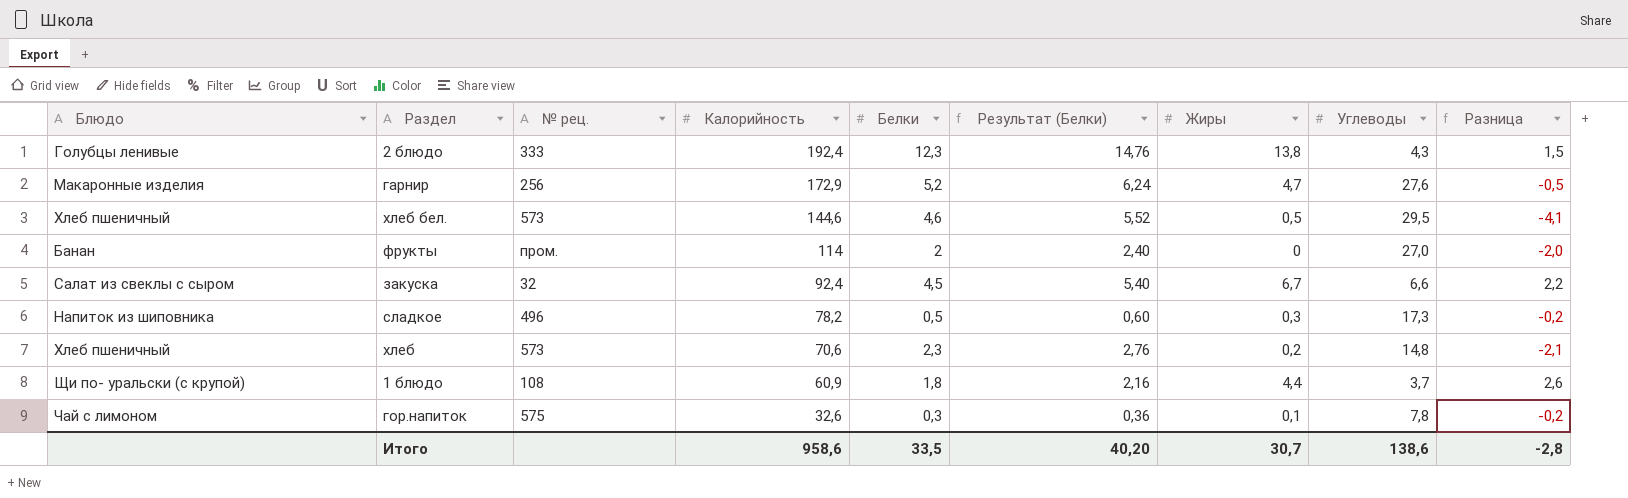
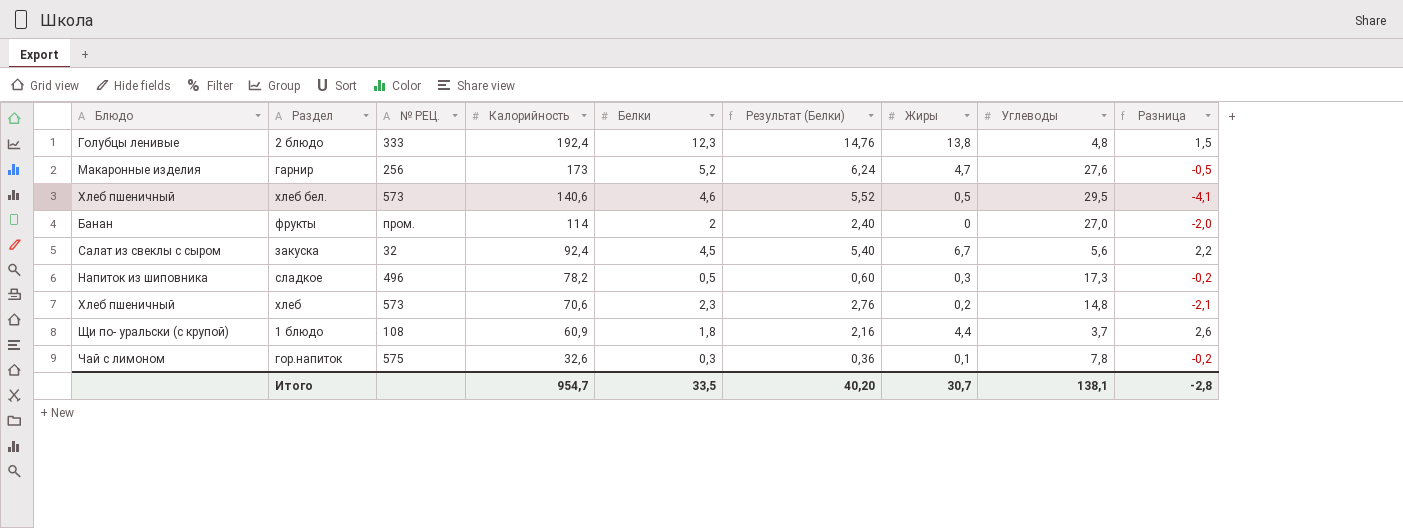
column name: № рец. -> № РЕЦ.
2 блюдо | Углеводы: 4,3 -> 4,8
гарнир | Калорийность: 172,9 -> 173
хлеб бел. | Калорийность: 144,6 -> 140,6
закуска | Углеводы: 6,6 -> 5,6
Итого | Калорийность: 958,6 -> 954,7
Итого | Углеводы: 138,6 -> 138,1

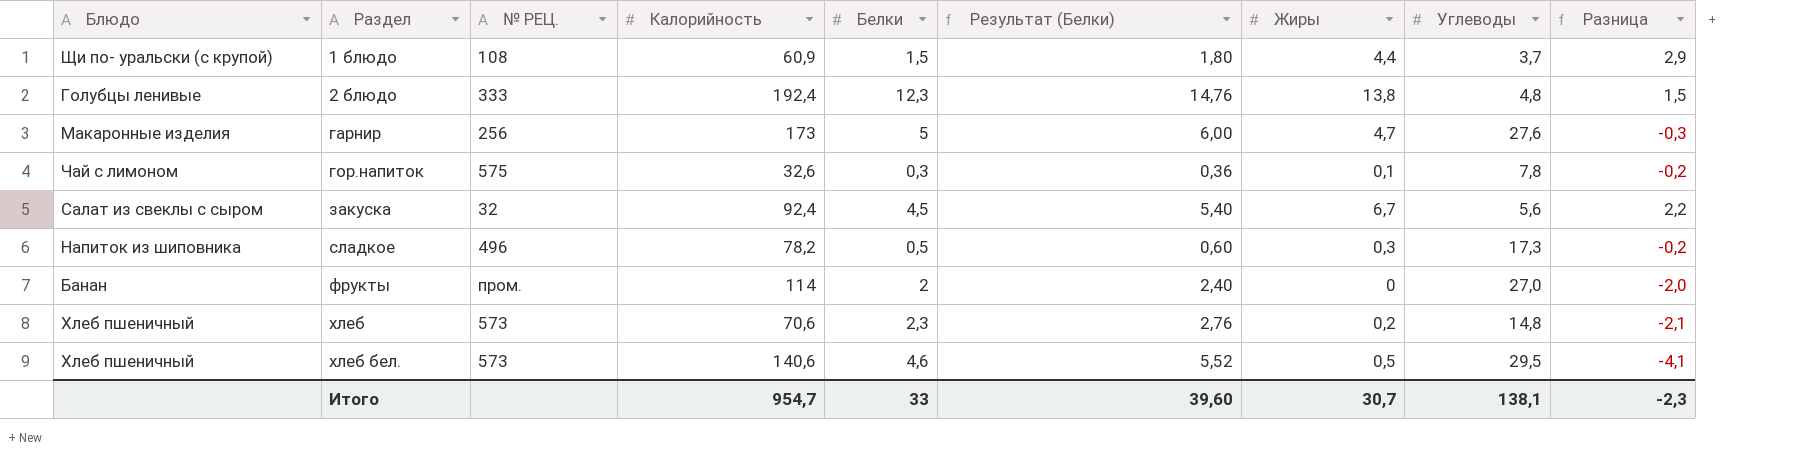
row order: Калорийность descending -> Раздел ascending
1 блюдо | Белки: 1,8 -> 1,5
1 блюдо | Результат (Белки): 2,16 -> 1,80
1 блюдо | Разница: 2,6 -> 2,9
гарнир | Белки: 5,2 -> 5
гарнир | Результат (Белки): 6,24 -> 6,00
гарнир | Разница: -0,5 -> -0,3
Итого | Белки: 33,5 -> 33
Итого | Результат (Белки): 40,20 -> 39,60
Итого | Разница: -2,8 -> -2,3

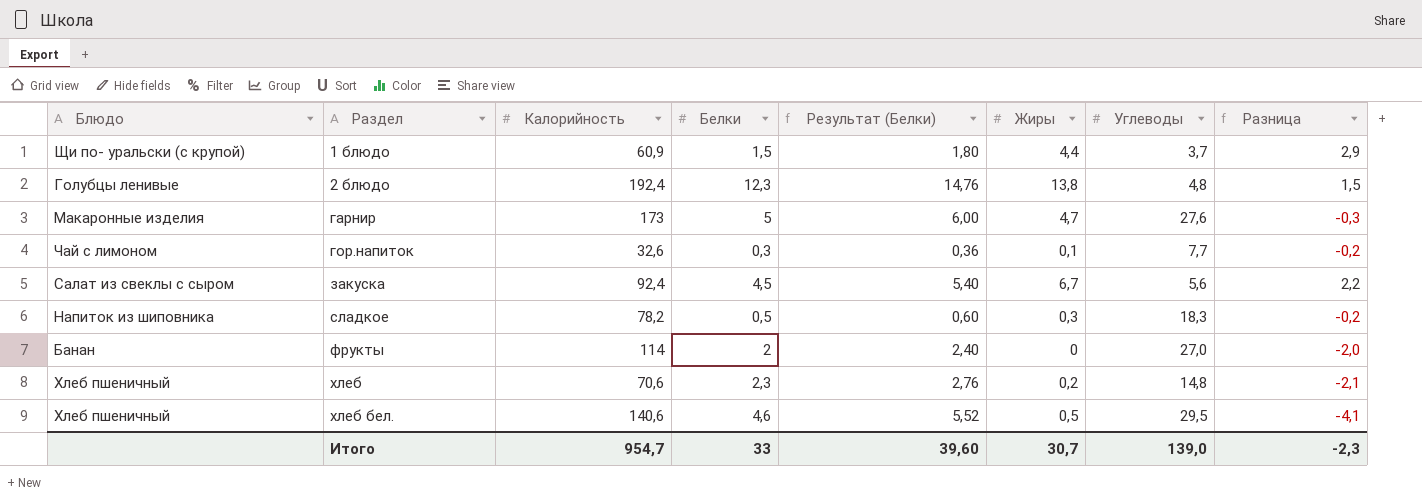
column № РЕЦ. | position: 3 -> none
гор.напиток | Углеводы: 7,8 -> 7,7
сладкое | Углеводы: 17,3 -> 18,3
Итого | Углеводы: 138,1 -> 139,0

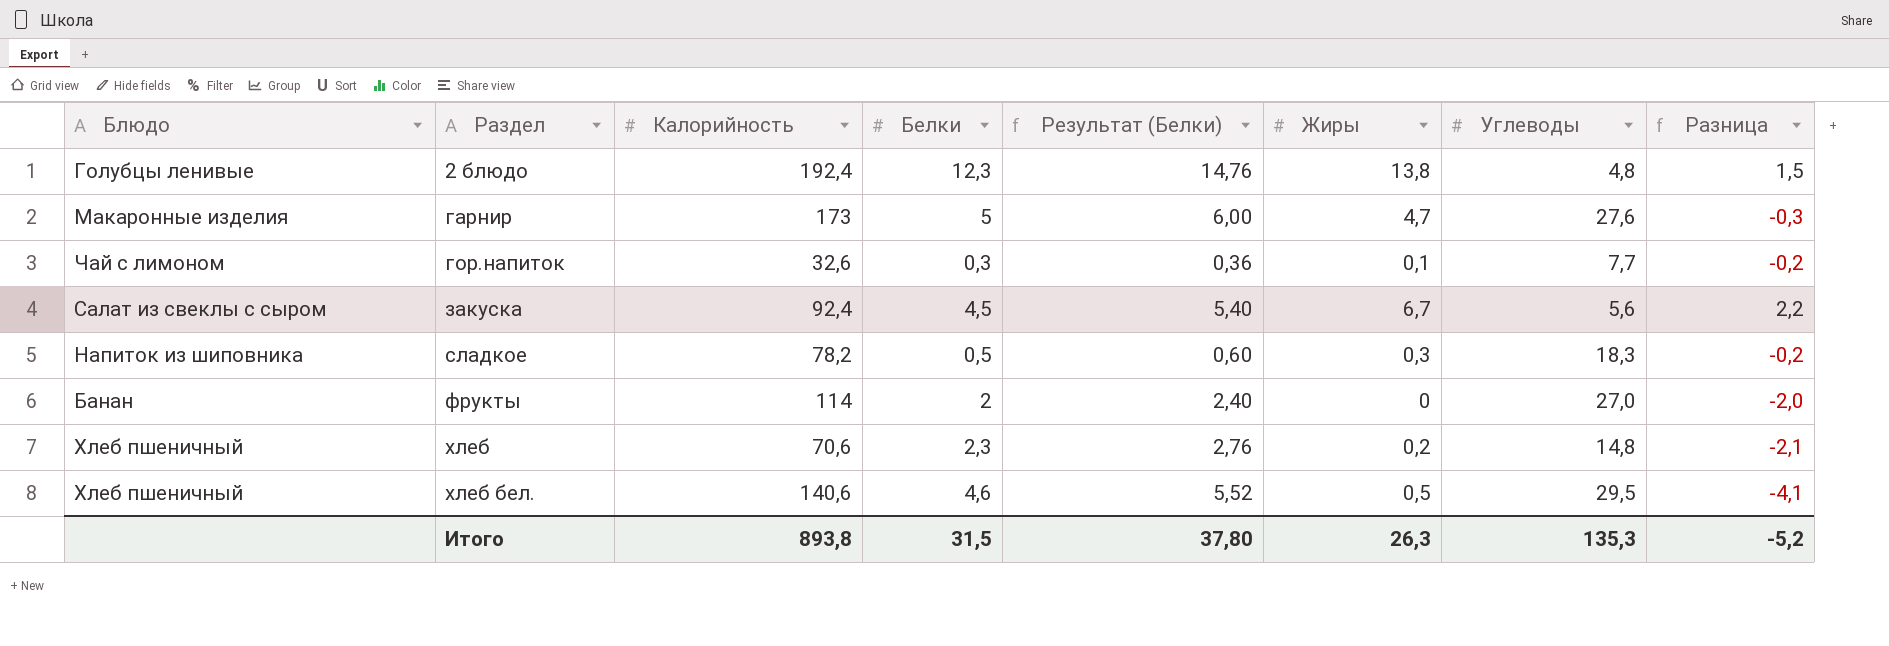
row 1 блюдо: Щи по- уральски (с крупой) | 60,9 | 1,5 | 1,80 | 4,4 | 3,7 | 2,9 -> none
Итого | Калорийность: 954,7 -> 893,8
Итого | Белки: 33 -> 31,5
Итого | Результат (Белки): 39,60 -> 37,80
Итого | Жиры: 30,7 -> 26,3
Итого | Углеводы: 139,0 -> 135,3
Итого | Разница: -2,3 -> -5,2

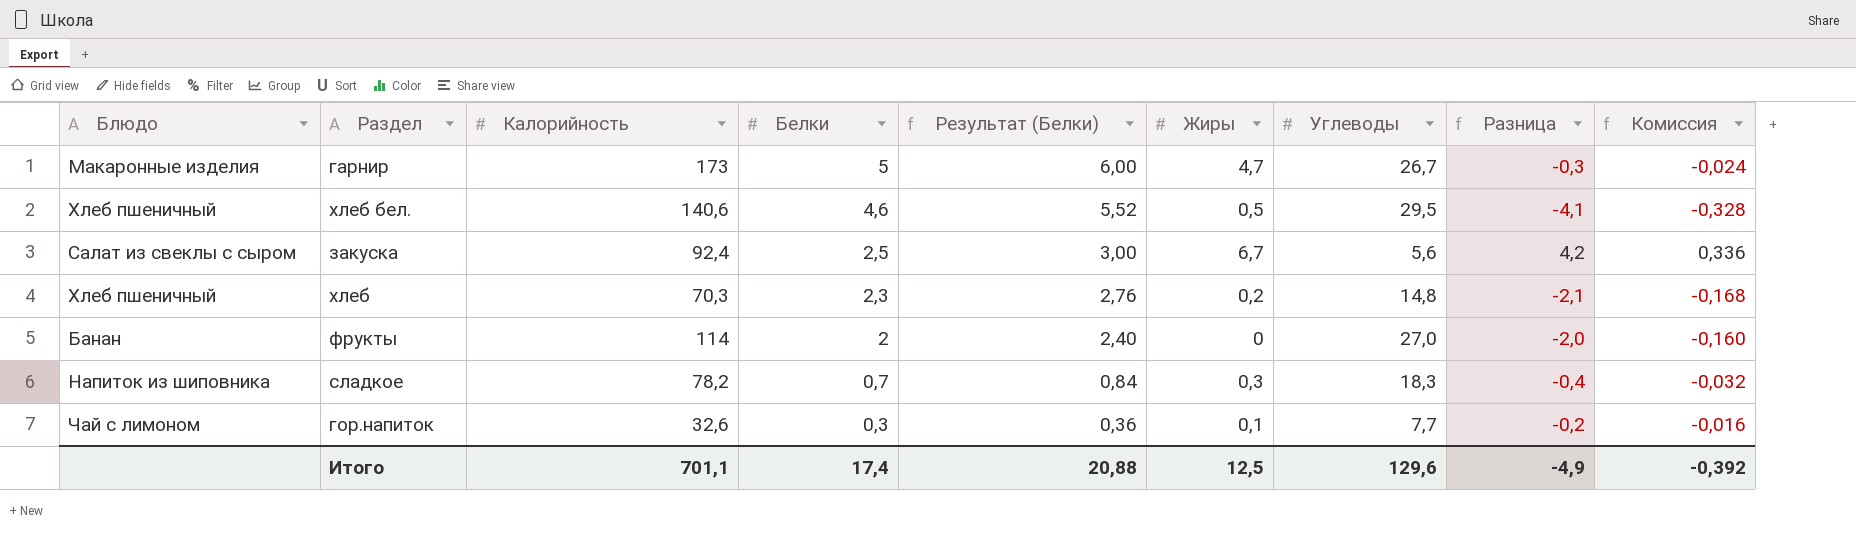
row order: Раздел ascending -> Белки descending
column Комиссия | formula: none -> [Разница] * 0,08
row 2 блюдо: Голубцы ленивые | 192,4 | 12,3 | 14,76 | 13,8 | 4,8 | 1,5 -> none
гарнир | Углеводы: 27,6 -> 26,7
закуска | Белки: 4,5 -> 2,5
закуска | Результат (Белки): 5,40 -> 3,00
закуска | Разница: 2,2 -> 4,2
хлеб | Калорийность: 70,6 -> 70,3
сладкое | Белки: 0,5 -> 0,7
сладкое | Результат (Белки): 0,60 -> 0,84
сладкое | Разница: -0,2 -> -0,4
Итого | Калорийность: 893,8 -> 701,1
Итого | Белки: 31,5 -> 17,4
Итого | Результат (Белки): 37,80 -> 20,88
Итого | Жиры: 26,3 -> 12,5
Итого | Углеводы: 135,3 -> 129,6
Итого | Разница: -5,2 -> -4,9

